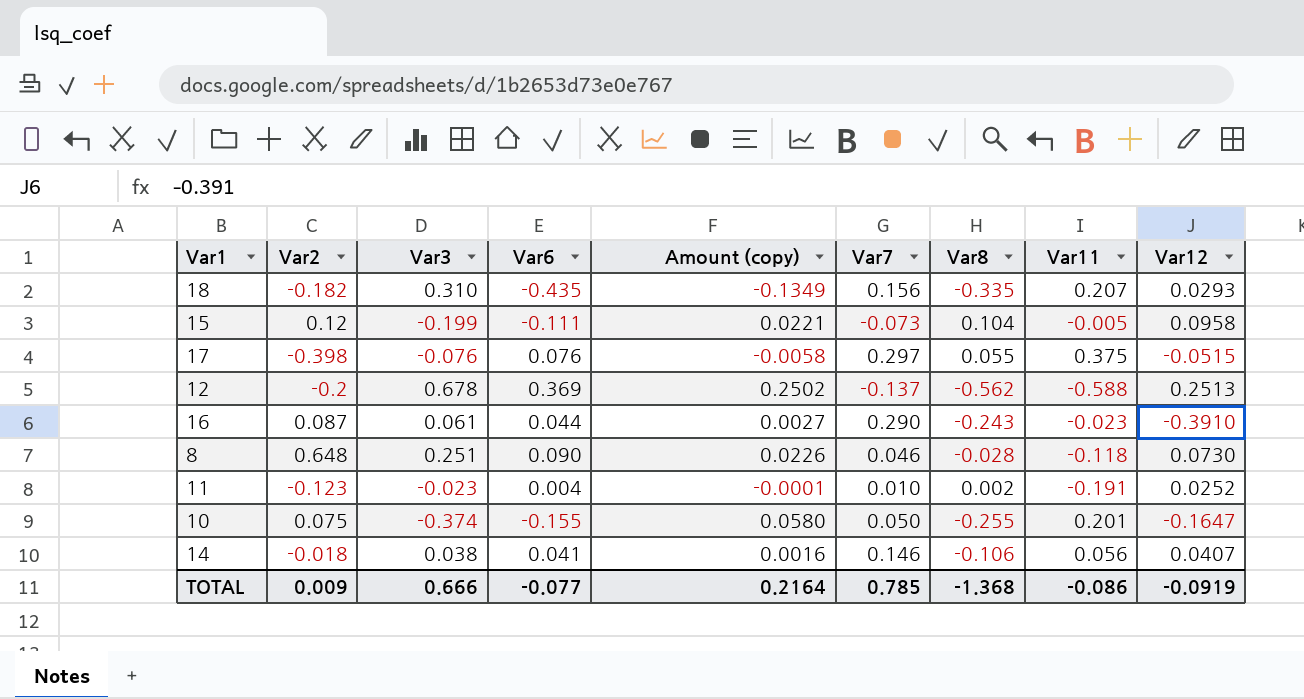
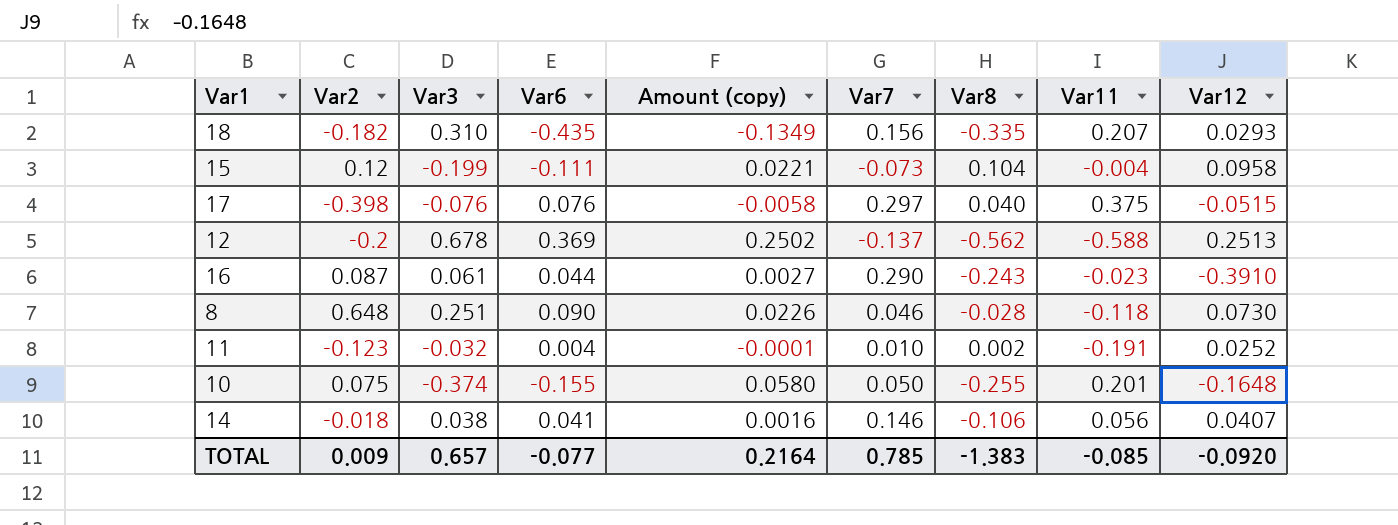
15 | Var11: -0.005 -> -0.004
17 | Var8: 0.055 -> 0.040
11 | Var3: -0.023 -> -0.032
10 | Var12: -0.1647 -> -0.1648
TOTAL | Var3: 0.666 -> 0.657
TOTAL | Var8: -1.368 -> -1.383
TOTAL | Var11: -0.086 -> -0.085
TOTAL | Var12: -0.0919 -> -0.0920

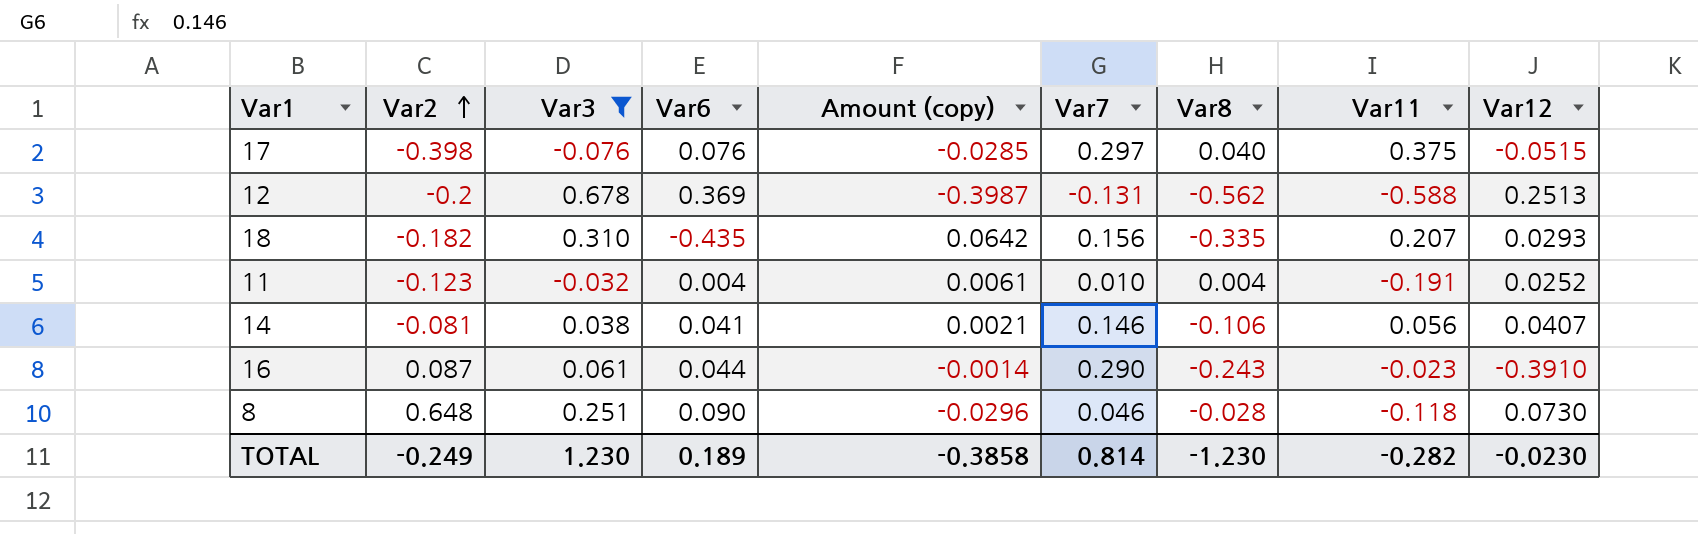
filter: none -> Var3 >= -0.076
row order: none -> Var2 ascending
column Amount (copy) | formula: [Var3] * [Var6] -> [Var3] * [Var11]
12 | Var7: -0.137 -> -0.131
11 | Var8: 0.002 -> 0.004
14 | Var2: -0.018 -> -0.081
TOTAL | Var2: 0.009 -> -0.249
TOTAL | Var3: 0.657 -> 1.230
TOTAL | Var6: -0.077 -> 0.189
TOTAL | Amount (copy): 0.2164 -> -0.3858
TOTAL | Var7: 0.785 -> 0.814
TOTAL | Var8: -1.383 -> -1.230
TOTAL | Var11: -0.085 -> -0.282
TOTAL | Var12: -0.0920 -> -0.0230

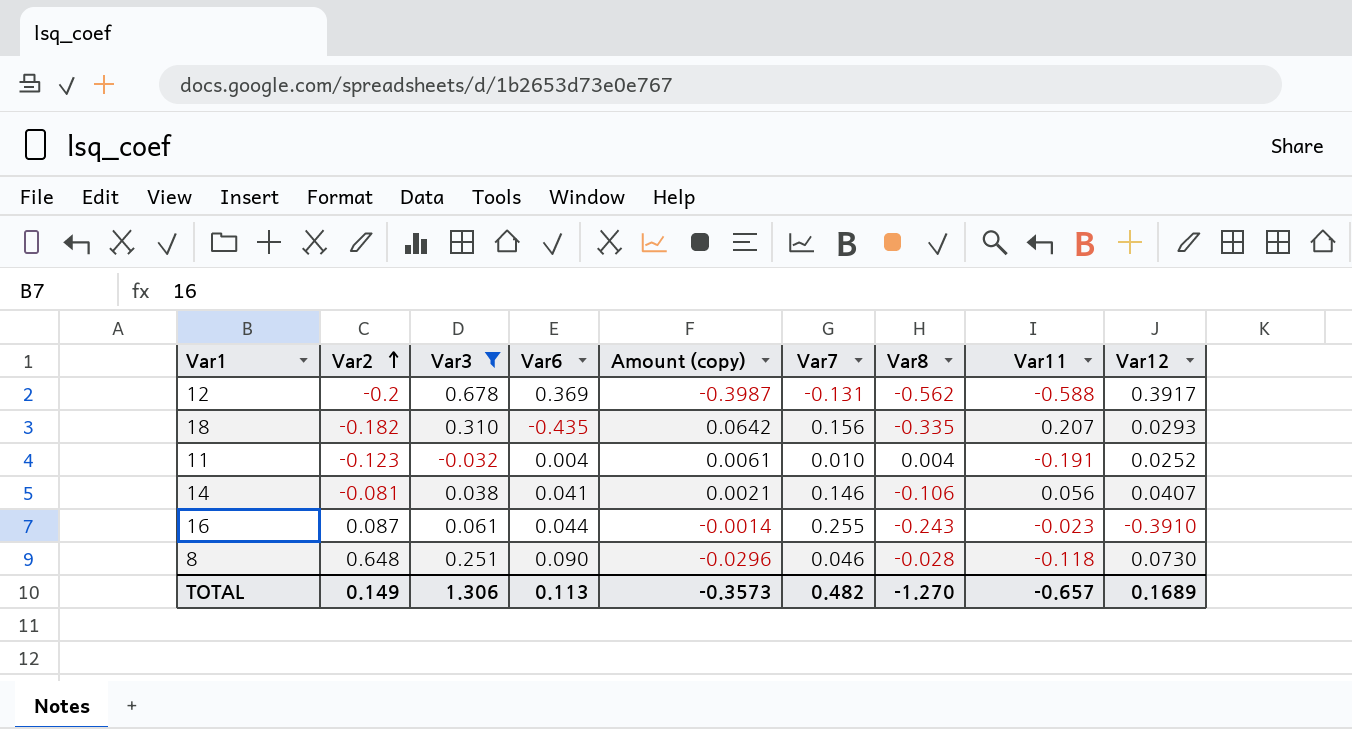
row 17: -0.398 | -0.076 | 0.076 | -0.0285 | 0.297 | 0.040 | 0.375 | -0.0515 -> none
12 | Var12: 0.2513 -> 0.3917
16 | Var7: 0.290 -> 0.255
TOTAL | Var2: -0.249 -> 0.149
TOTAL | Var3: 1.230 -> 1.306
TOTAL | Var6: 0.189 -> 0.113
TOTAL | Amount (copy): -0.3858 -> -0.3573
TOTAL | Var7: 0.814 -> 0.482
TOTAL | Var8: -1.230 -> -1.270
TOTAL | Var11: -0.282 -> -0.657
TOTAL | Var12: -0.0230 -> 0.1689

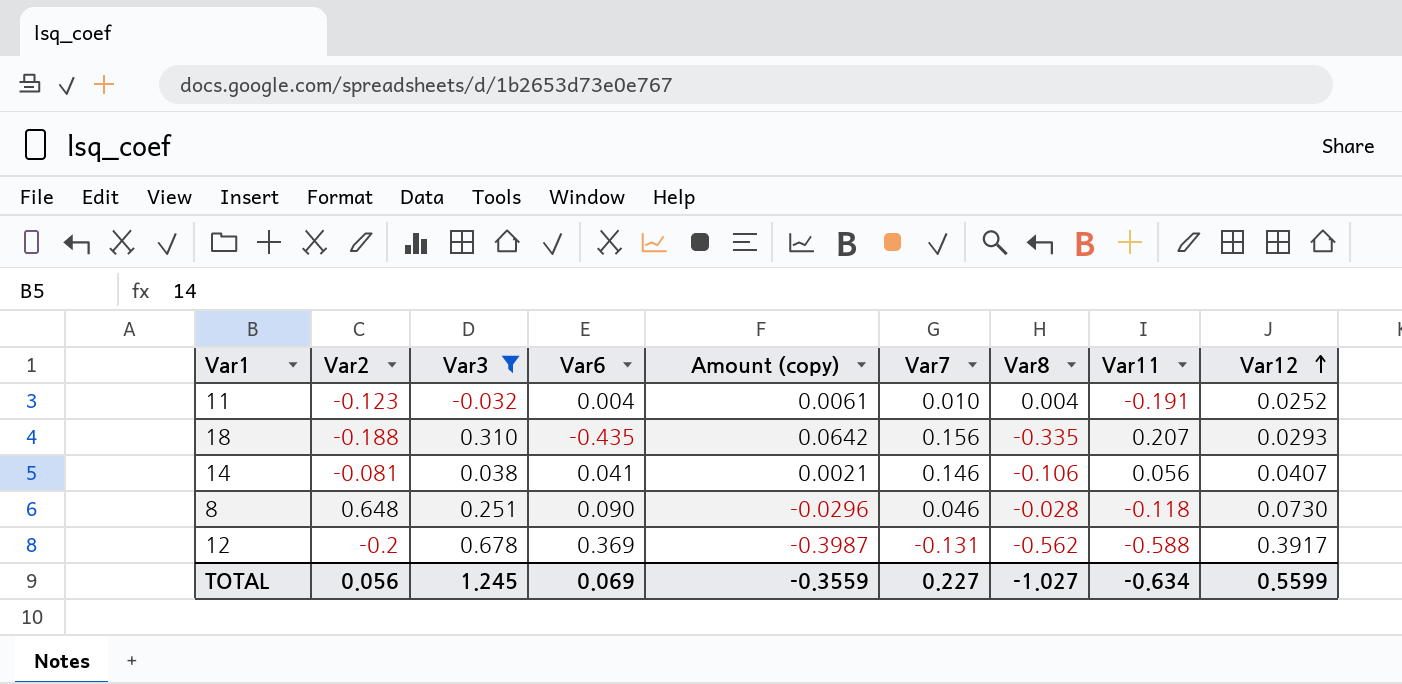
row order: Var2 ascending -> Var12 ascending
row 16: 0.087 | 0.061 | 0.044 | -0.0014 | 0.255 | -0.243 | -0.023 | -0.3910 -> none
18 | Var2: -0.182 -> -0.188
TOTAL | Var2: 0.149 -> 0.056
TOTAL | Var3: 1.306 -> 1.245
TOTAL | Var6: 0.113 -> 0.069
TOTAL | Amount (copy): -0.3573 -> -0.3559
TOTAL | Var7: 0.482 -> 0.227
TOTAL | Var8: -1.270 -> -1.027
TOTAL | Var11: -0.657 -> -0.634
TOTAL | Var12: 0.1689 -> 0.5599

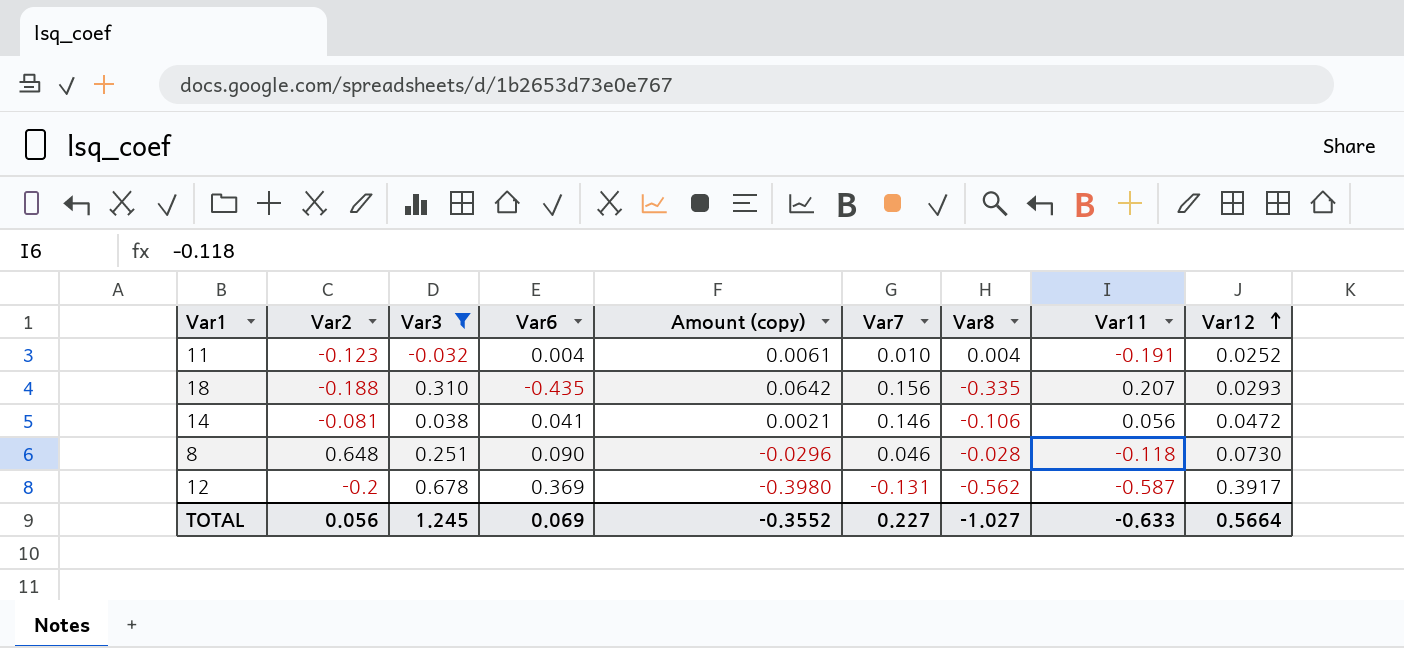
14 | Var12: 0.0407 -> 0.0472
12 | Amount (copy): -0.3987 -> -0.3980
12 | Var11: -0.588 -> -0.587
TOTAL | Amount (copy): -0.3559 -> -0.3552
TOTAL | Var11: -0.634 -> -0.633
TOTAL | Var12: 0.5599 -> 0.5664

